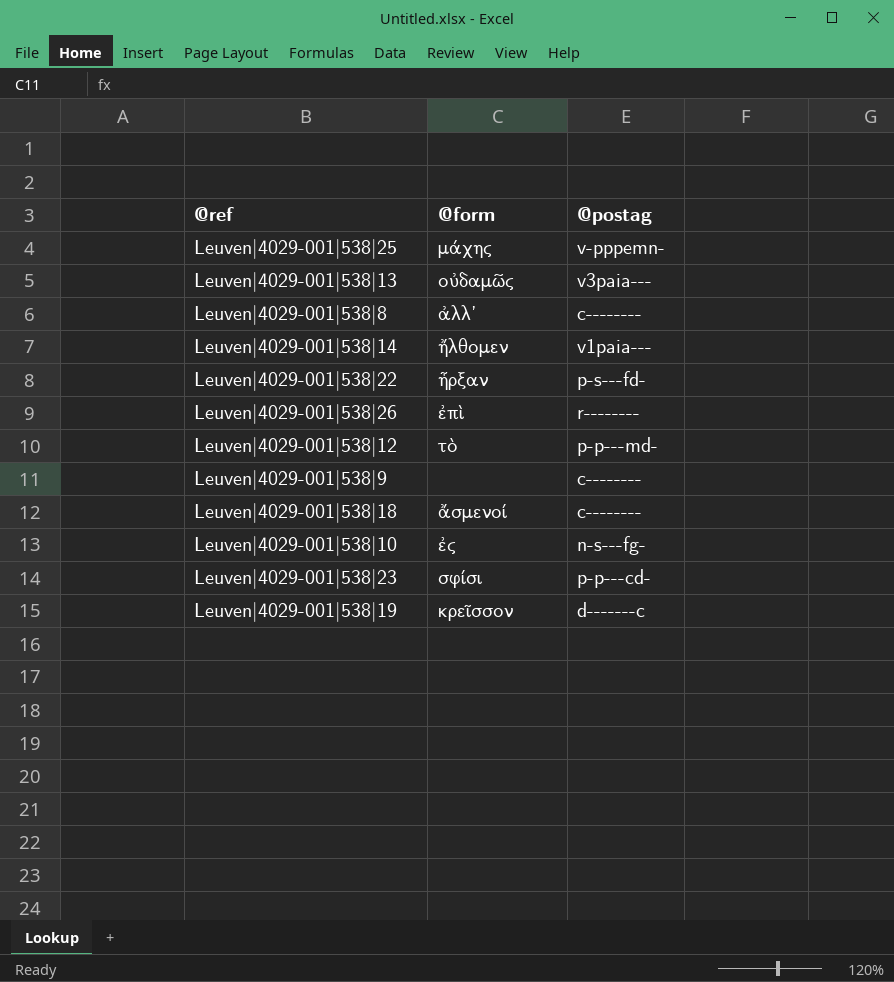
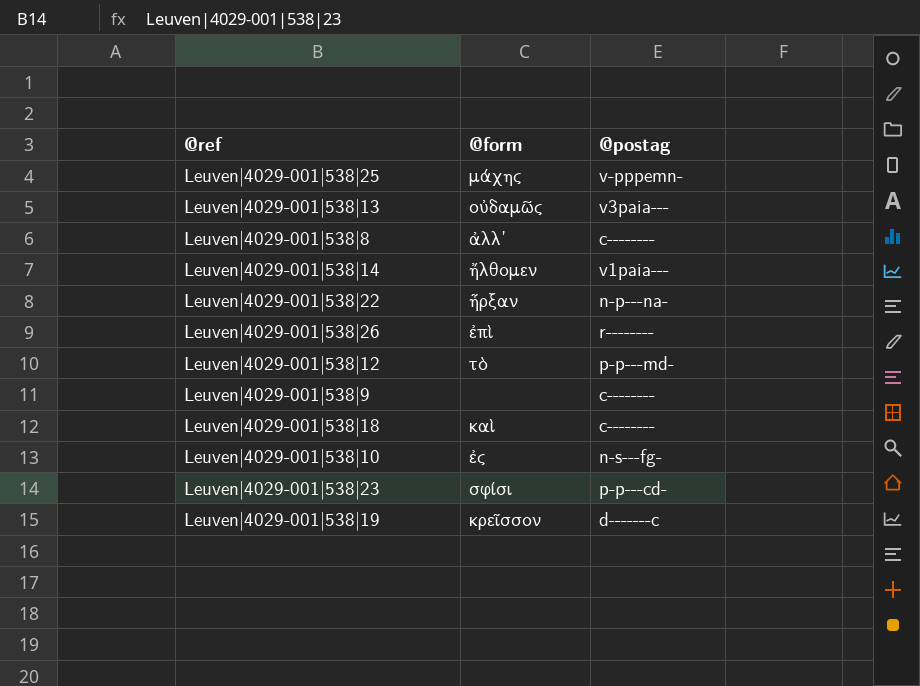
Leuven|4029-001|538|22 | @postag: p-s---fd- -> n-p---na-
Leuven|4029-001|538|18 | @form: ἄσμενοί -> καὶ

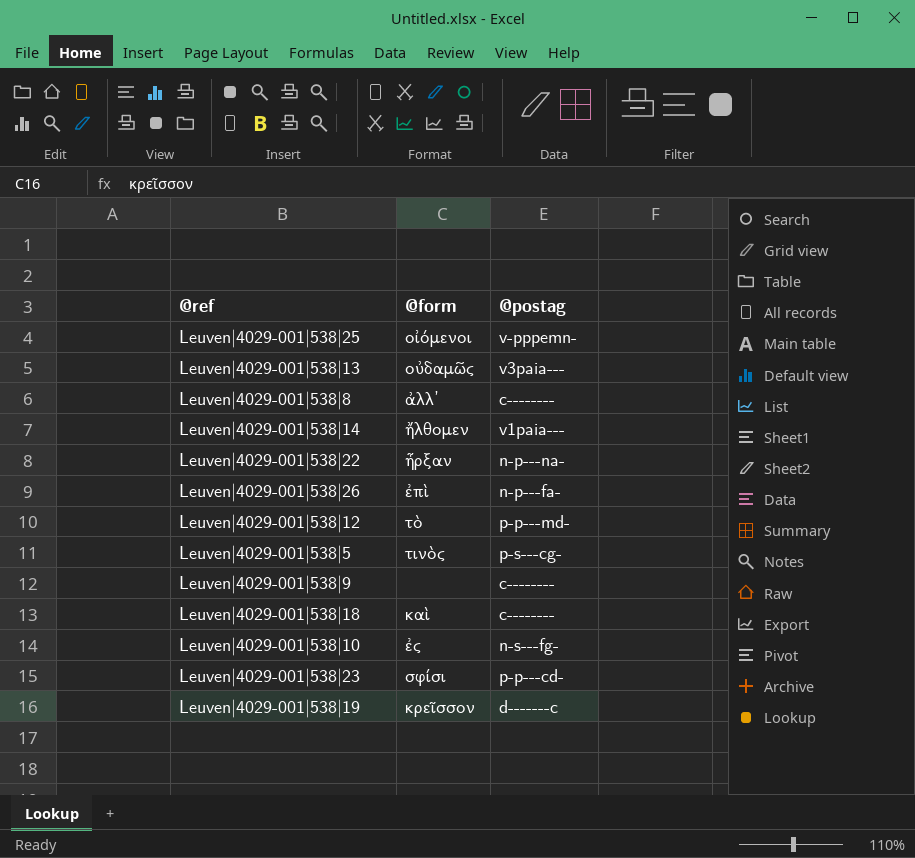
Leuven|4029-001|538|25 | @form: μάχης -> οἰόμενοι
Leuven|4029-001|538|26 | @postag: r-------- -> n-p---fa-
row Leuven|4029-001|538|5: none -> τινὸς | p-s---cg-

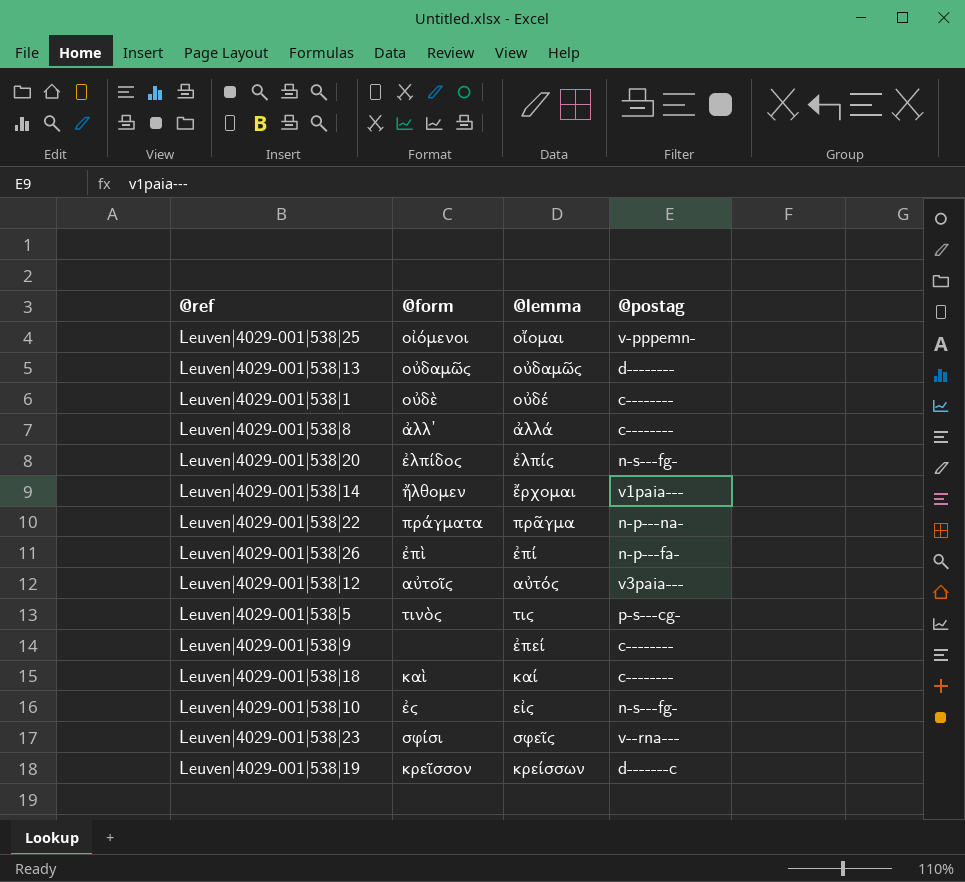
column @lemma | position: none -> 3
Leuven|4029-001|538|13 | @postag: v3paia--- -> d--------
row Leuven|4029-001|538|1: none -> οὐδὲ | οὐδέ | c--------
row Leuven|4029-001|538|20: none -> ἐλπίδος | ἐλπίς | n-s---fg-
Leuven|4029-001|538|22 | @form: ἦρξαν -> πράγματα
Leuven|4029-001|538|12 | @form: τὸ -> αὐτοῖς
Leuven|4029-001|538|12 | @postag: p-p---md- -> v3paia---
Leuven|4029-001|538|23 | @postag: p-p---cd- -> v--rna---

